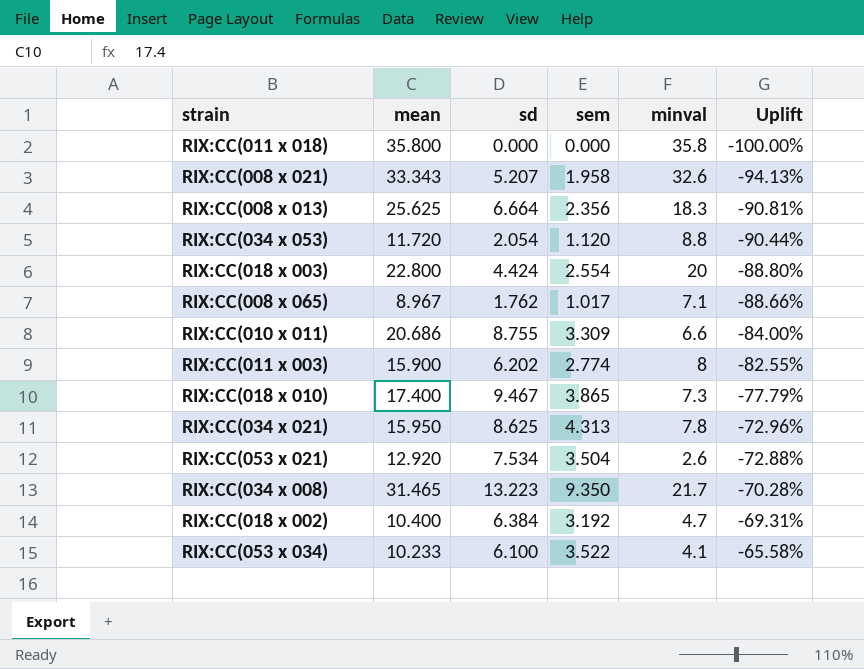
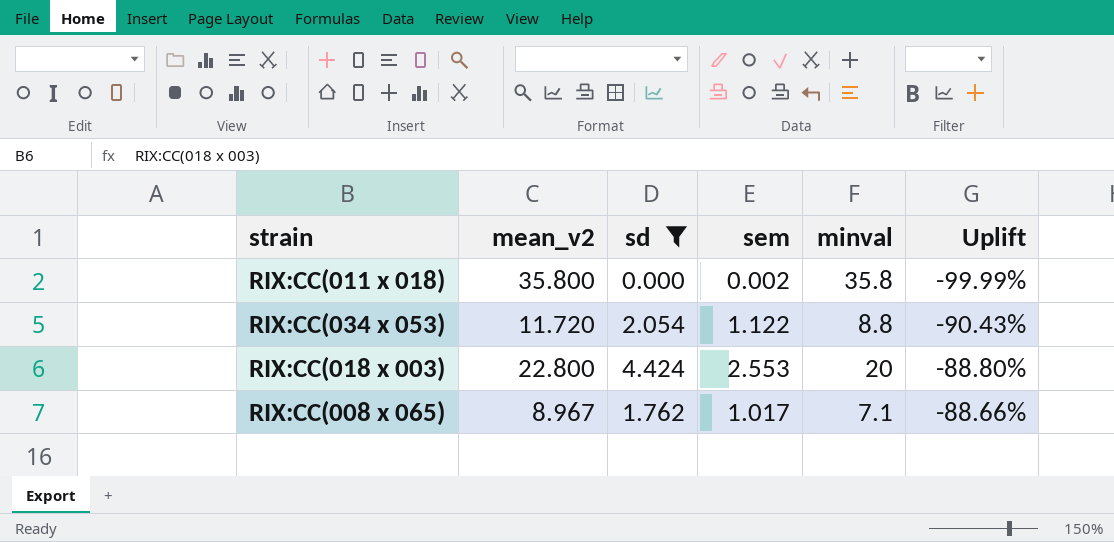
filter: none -> sd <= 4.424
column name: mean -> mean_v2
RIX:CC(011 x 018) | sem: 0.000 -> 0.002
RIX:CC(011 x 018) | Uplift: -100.00% -> -99.99%
RIX:CC(034 x 053) | sem: 1.120 -> 1.122
RIX:CC(034 x 053) | Uplift: -90.44% -> -90.43%
RIX:CC(018 x 003) | sem: 2.554 -> 2.553

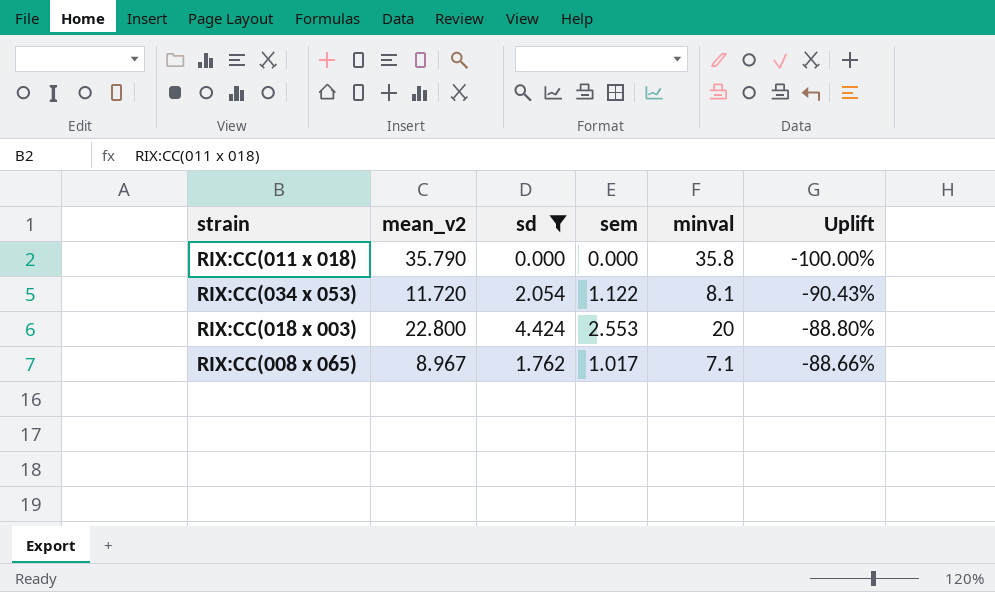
RIX:CC(011 x 018) | mean_v2: 35.800 -> 35.790
RIX:CC(011 x 018) | sem: 0.002 -> 0.000
RIX:CC(011 x 018) | Uplift: -99.99% -> -100.00%
RIX:CC(034 x 053) | minval: 8.8 -> 8.1

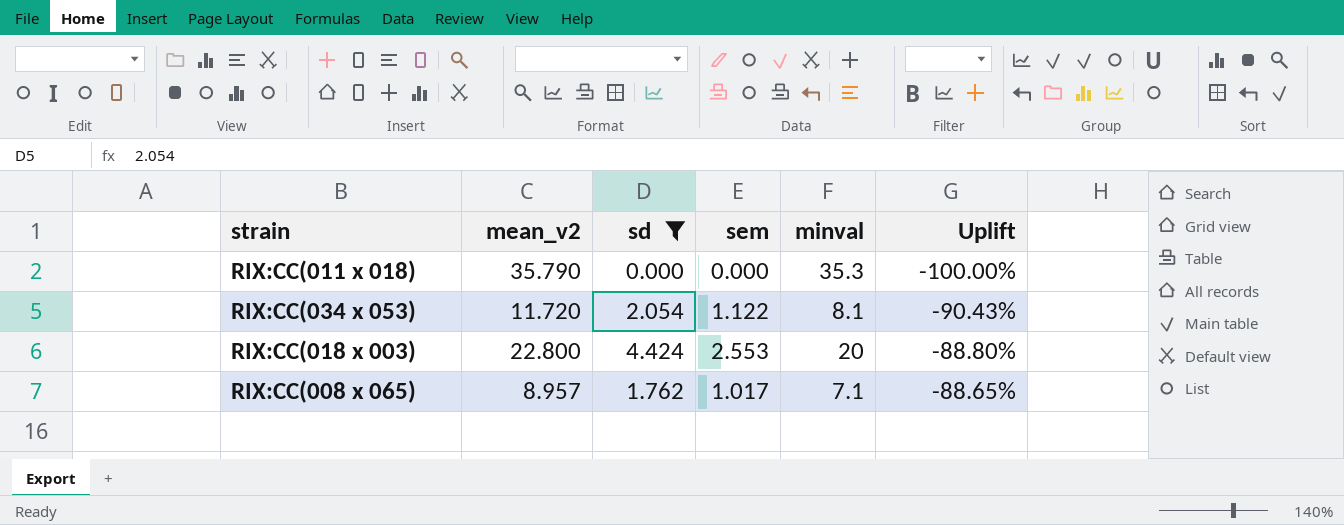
RIX:CC(011 x 018) | minval: 35.8 -> 35.3
RIX:CC(008 x 065) | mean_v2: 8.967 -> 8.957
RIX:CC(008 x 065) | Uplift: -88.66% -> -88.65%

